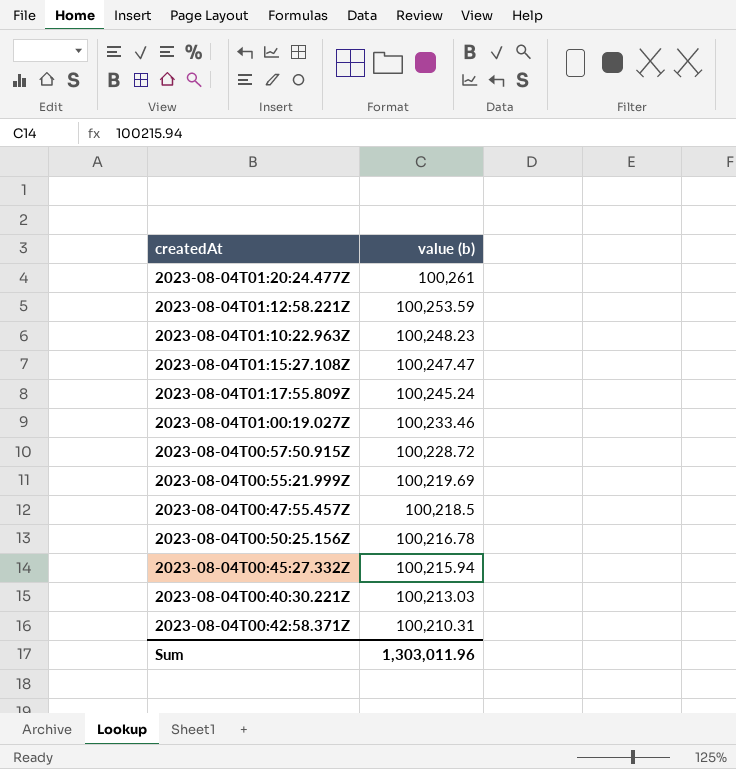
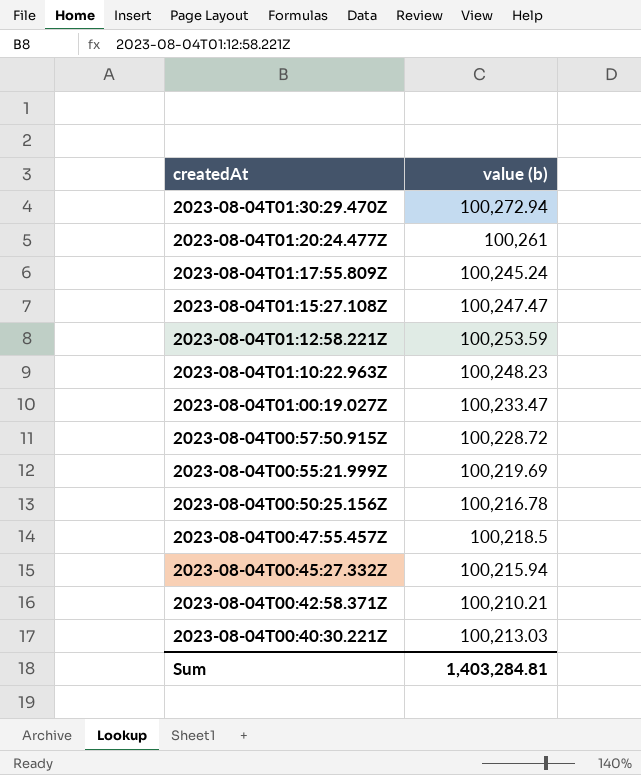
row order: value (b) descending -> createdAt descending
row 2023-08-04T01:30:29.470Z: none -> 100,272.94
2023-08-04T01:00:19.027Z | value (b): 100,233.46 -> 100,233.47
2023-08-04T00:42:58.371Z | value (b): 100,210.31 -> 100,210.21
Sum | value (b): 1,303,011.96 -> 1,403,284.81

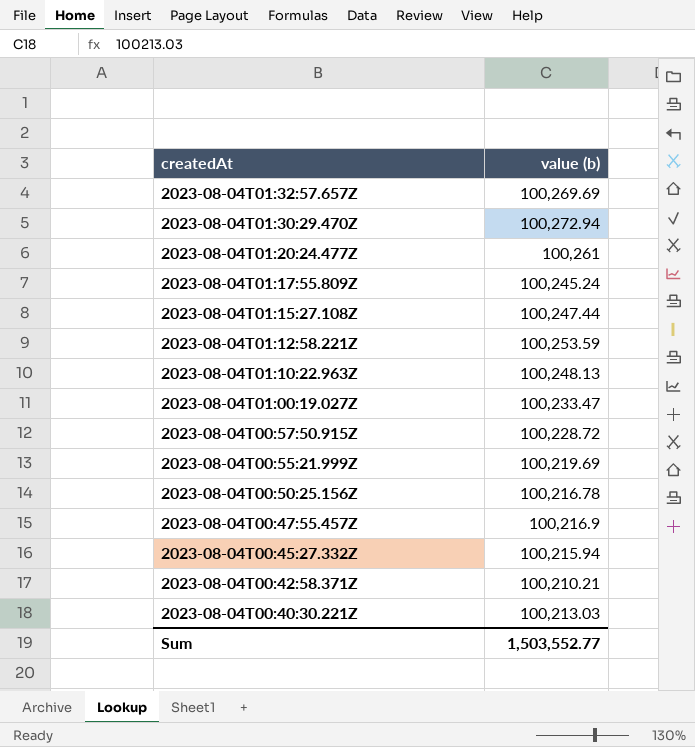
row 2023-08-04T01:32:57.657Z: none -> 100,269.69
2023-08-04T01:15:27.108Z | value (b): 100,247.47 -> 100,247.44
2023-08-04T01:10:22.963Z | value (b): 100,248.23 -> 100,248.13
2023-08-04T00:47:55.457Z | value (b): 100,218.5 -> 100,216.9
Sum | value (b): 1,403,284.81 -> 1,503,552.77

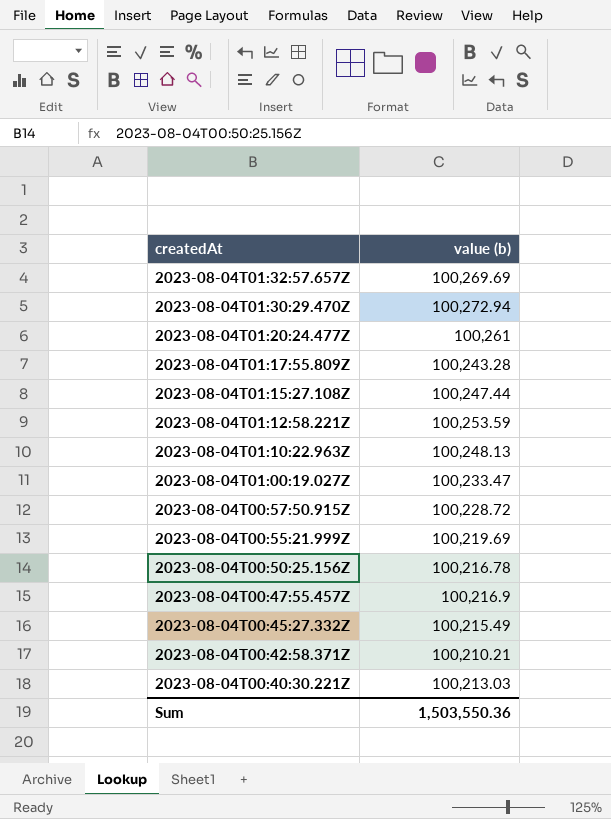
2023-08-04T01:17:55.809Z | value (b): 100,245.24 -> 100,243.28
2023-08-04T00:45:27.332Z | value (b): 100,215.94 -> 100,215.49
Sum | value (b): 1,503,552.77 -> 1,503,550.36

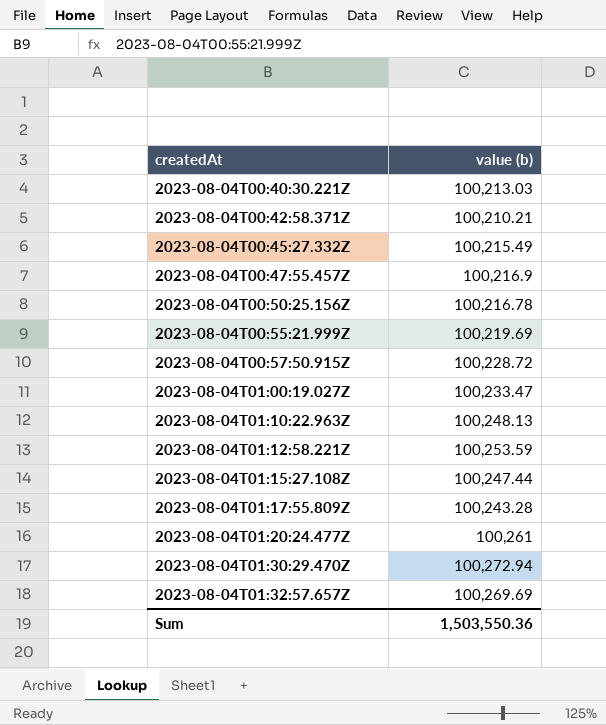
row order: createdAt descending -> createdAt ascending

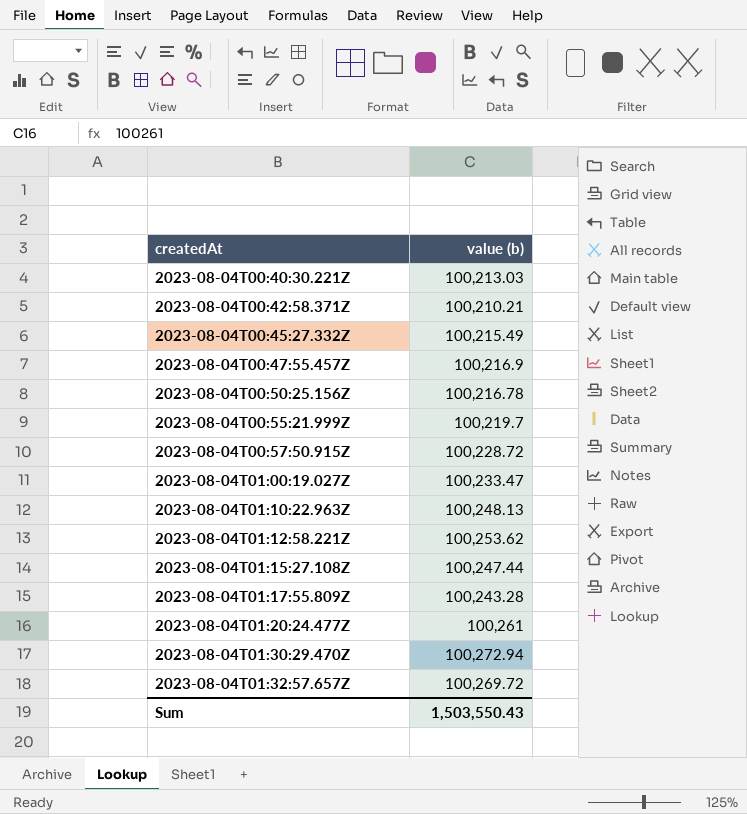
2023-08-04T00:55:21.999Z | value (b): 100,219.69 -> 100,219.7
2023-08-04T01:12:58.221Z | value (b): 100,253.59 -> 100,253.62
2023-08-04T01:32:57.657Z | value (b): 100,269.69 -> 100,269.72
Sum | value (b): 1,503,550.36 -> 1,503,550.43

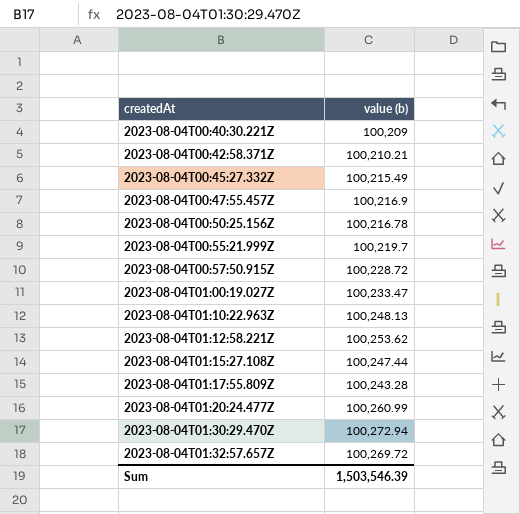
2023-08-04T00:40:30.221Z | value (b): 100,213.03 -> 100,209
2023-08-04T01:20:24.477Z | value (b): 100,261 -> 100,260.99
Sum | value (b): 1,503,550.43 -> 1,503,546.39

